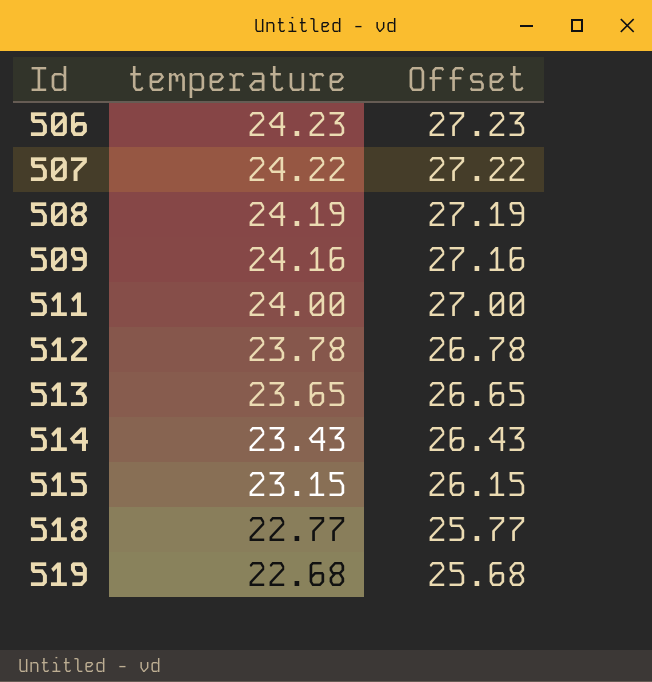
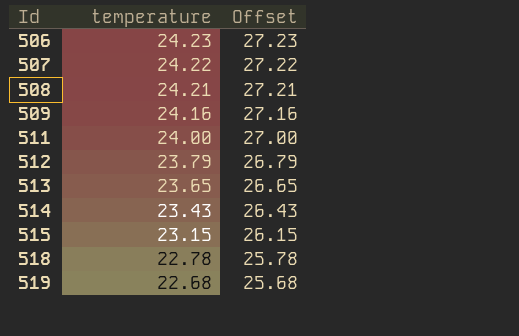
508 | temperature: 24.19 -> 24.21
508 | Offset: 27.19 -> 27.21
512 | temperature: 23.78 -> 23.79
512 | Offset: 26.78 -> 26.79
518 | temperature: 22.77 -> 22.78
518 | Offset: 25.77 -> 25.78

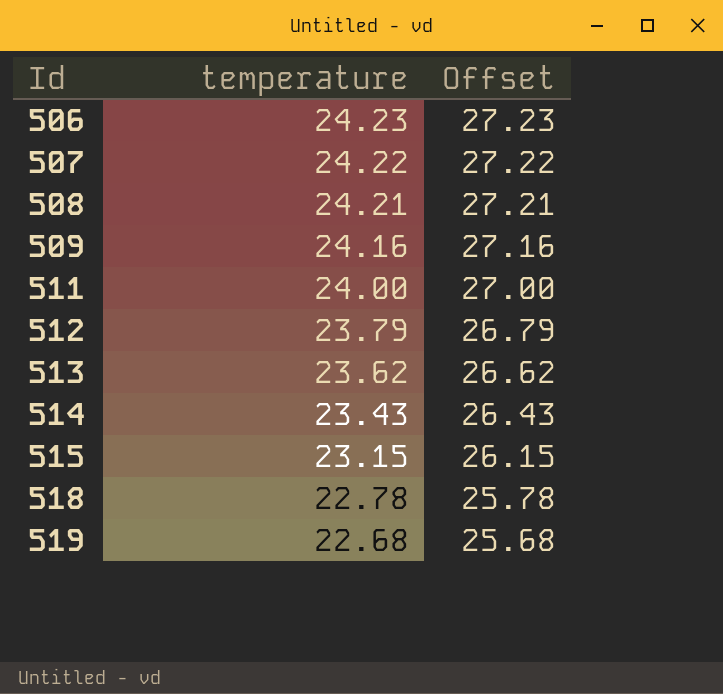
513 | temperature: 23.65 -> 23.62
513 | Offset: 26.65 -> 26.62

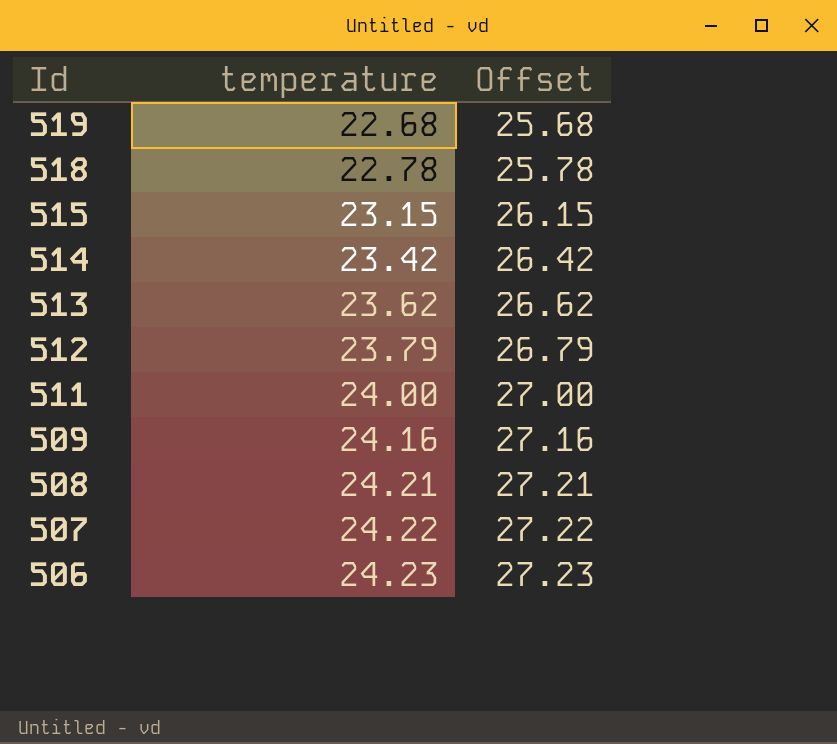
row order: Id ascending -> Id descending
514 | temperature: 23.43 -> 23.42
514 | Offset: 26.43 -> 26.42

